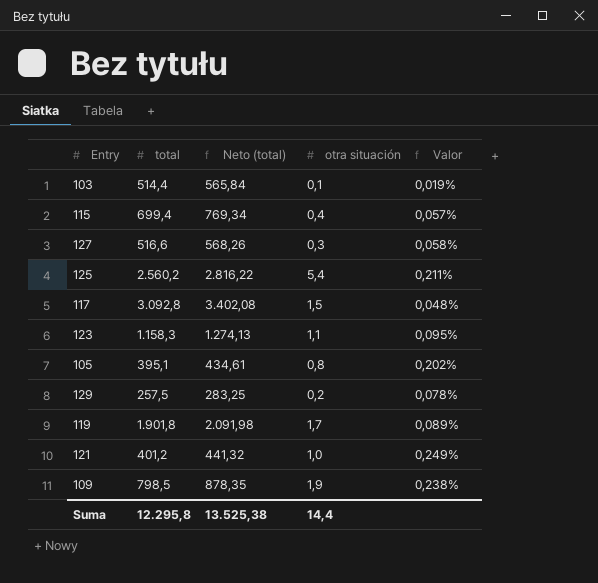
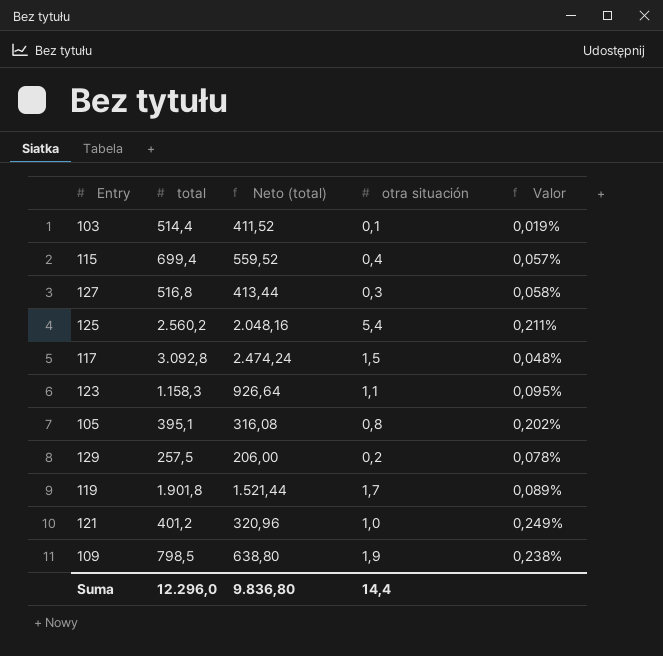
column Neto (total) | formula: [total] * 1,1 -> [total] * 0,8
127 | total: 516,6 -> 516,8
Suma | total: 12.295,8 -> 12.296,0
Suma | Neto (total): 13.525,38 -> 9.836,80

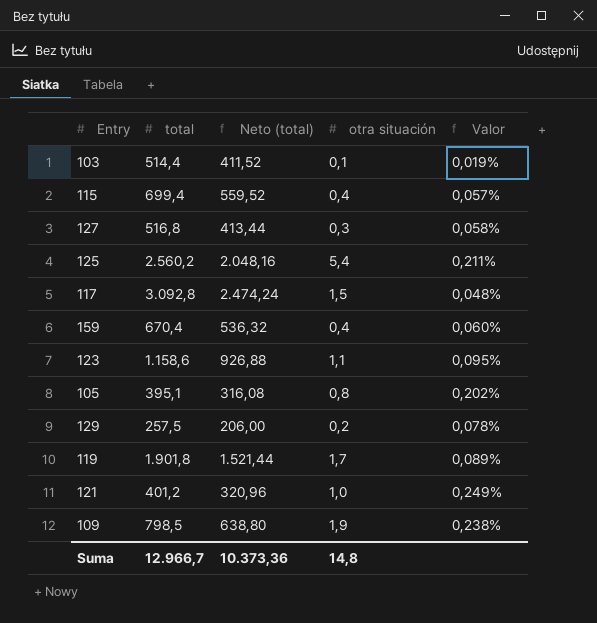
row 159: none -> 670,4 | 536,32 | 0,4 | 0,060%
123 | total: 1.158,3 -> 1.158,6
123 | Neto (total): 926,64 -> 926,88
Suma | total: 12.296,0 -> 12.966,7
Suma | Neto (total): 9.836,80 -> 10.373,36
Suma | otra situación: 14,4 -> 14,8

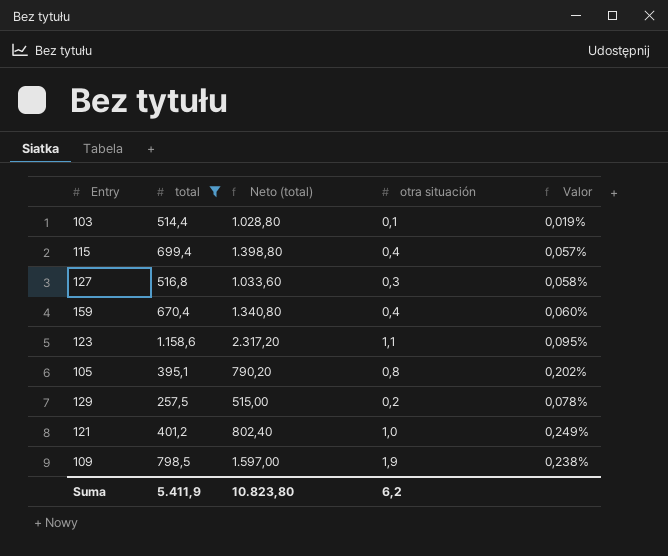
filter: none -> total <= 1.158,6
column Neto (total) | formula: [total] * 0,8 -> [total] * 2
Suma | total: 12.966,7 -> 5.411,9
Suma | Neto (total): 10.373,36 -> 10.823,80
Suma | otra situación: 14,8 -> 6,2

